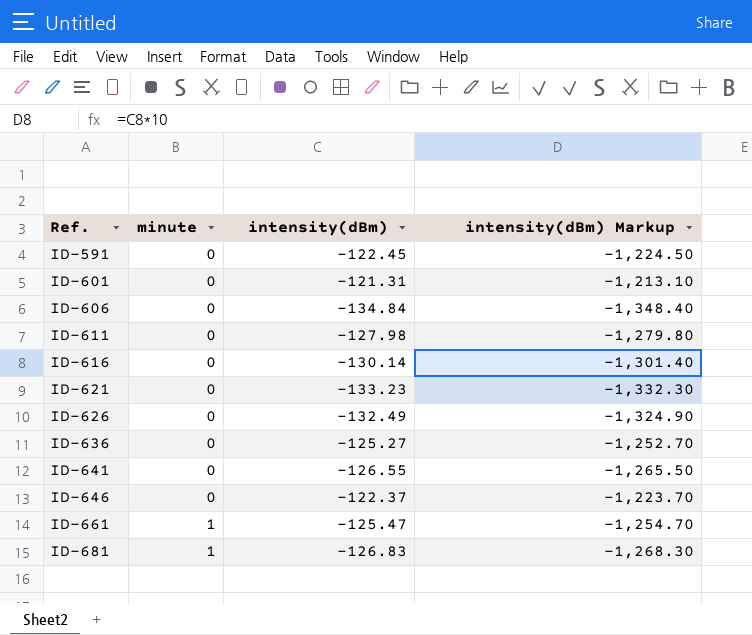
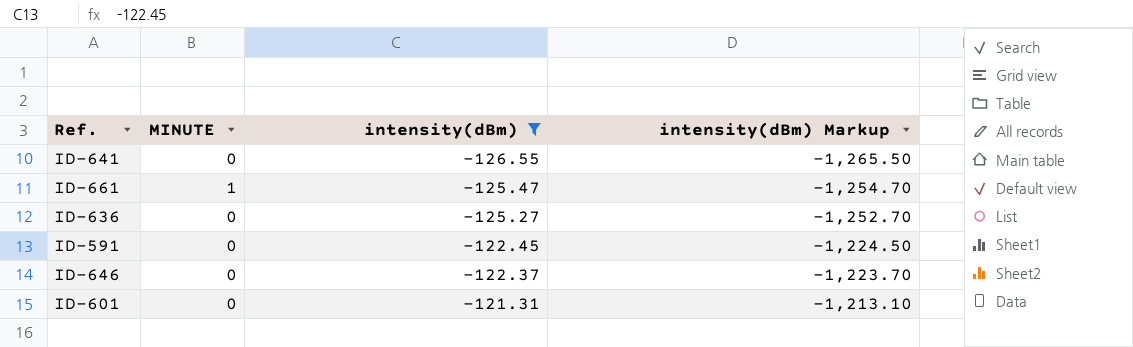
filter: none -> intensity(dBm) >= -126.55
row order: Ref. ascending -> intensity(dBm) ascending
column name: minute -> MINUTE

